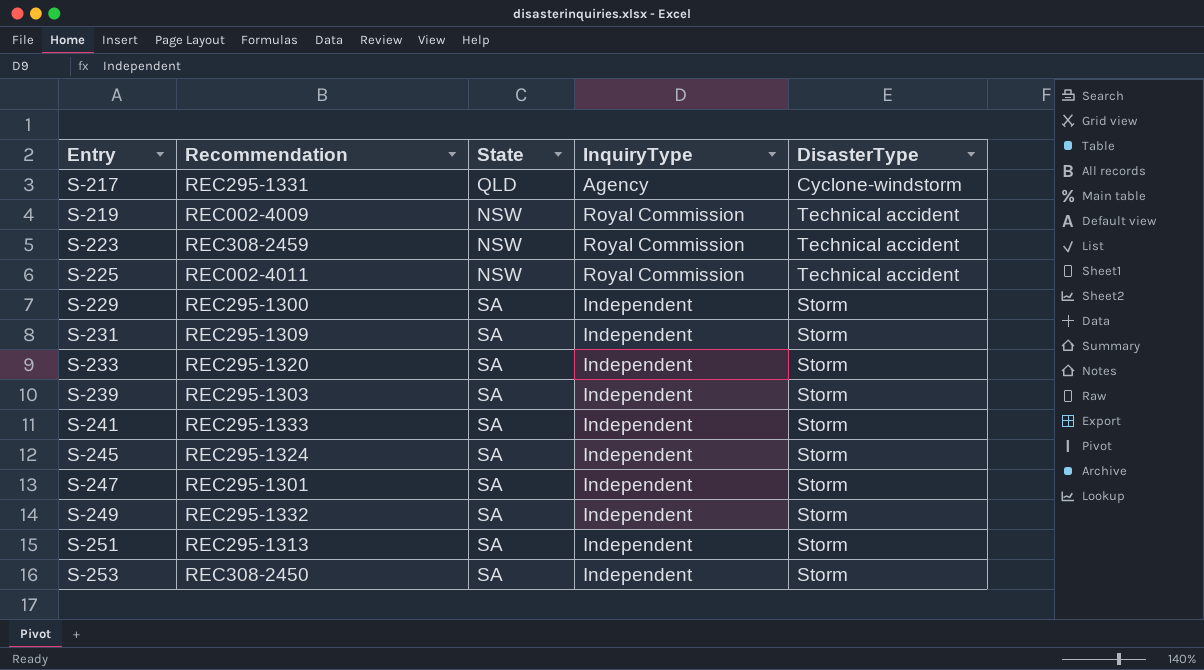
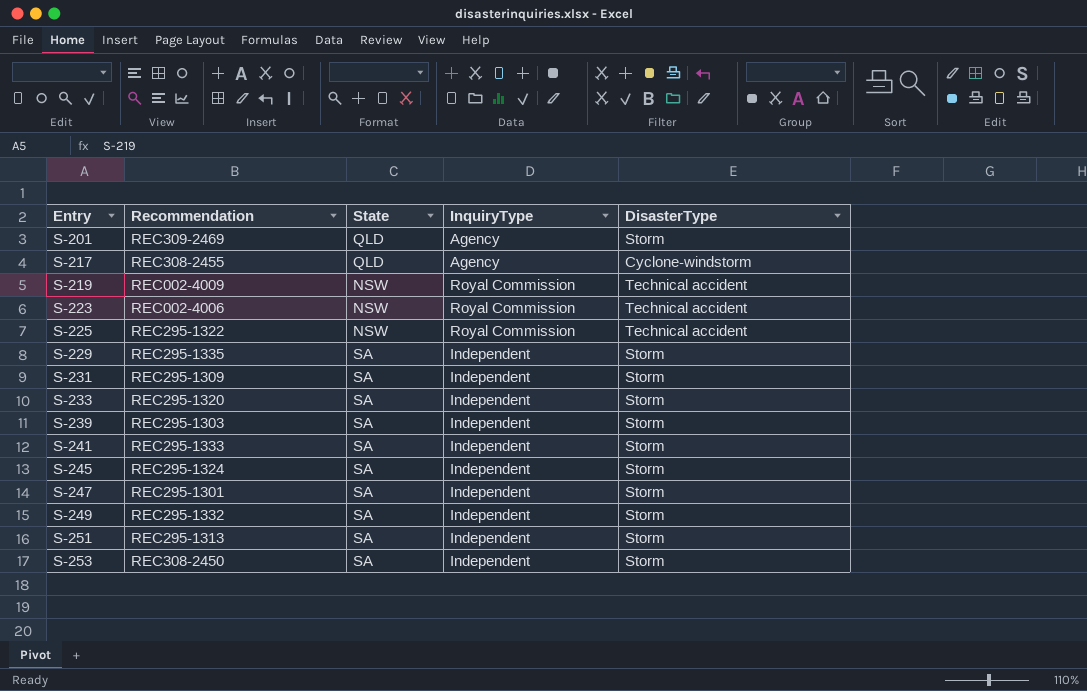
row S-201: none -> REC309-2469 | QLD | Agency | Storm
S-217 | Recommendation: REC295-1331 -> REC308-2455
S-223 | Recommendation: REC308-2459 -> REC002-4006
S-225 | Recommendation: REC002-4011 -> REC295-1322
S-229 | Recommendation: REC295-1300 -> REC295-1335

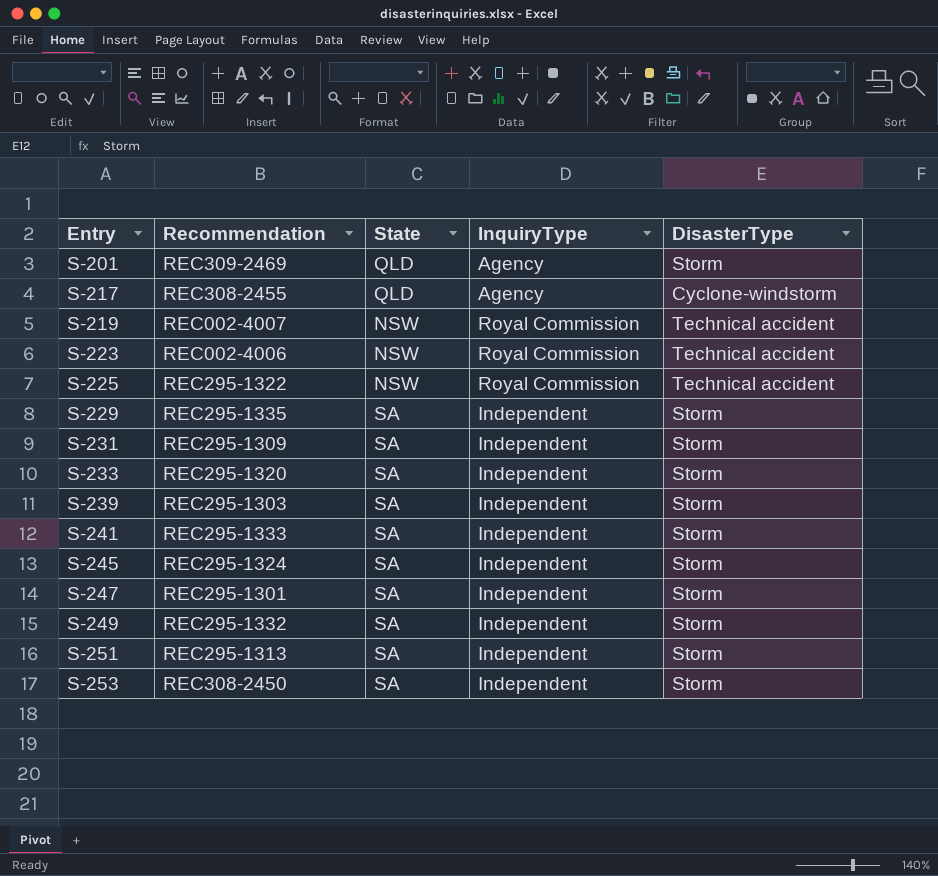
S-219 | Recommendation: REC002-4009 -> REC002-4007

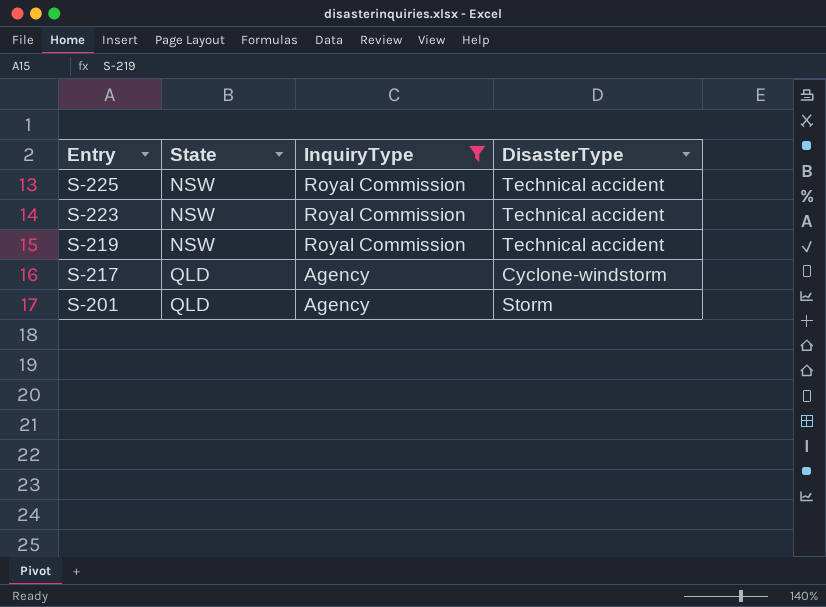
filter: none -> InquiryType != Independent
row order: Entry ascending -> Entry descending
column Recommendation | position: 2 -> none

